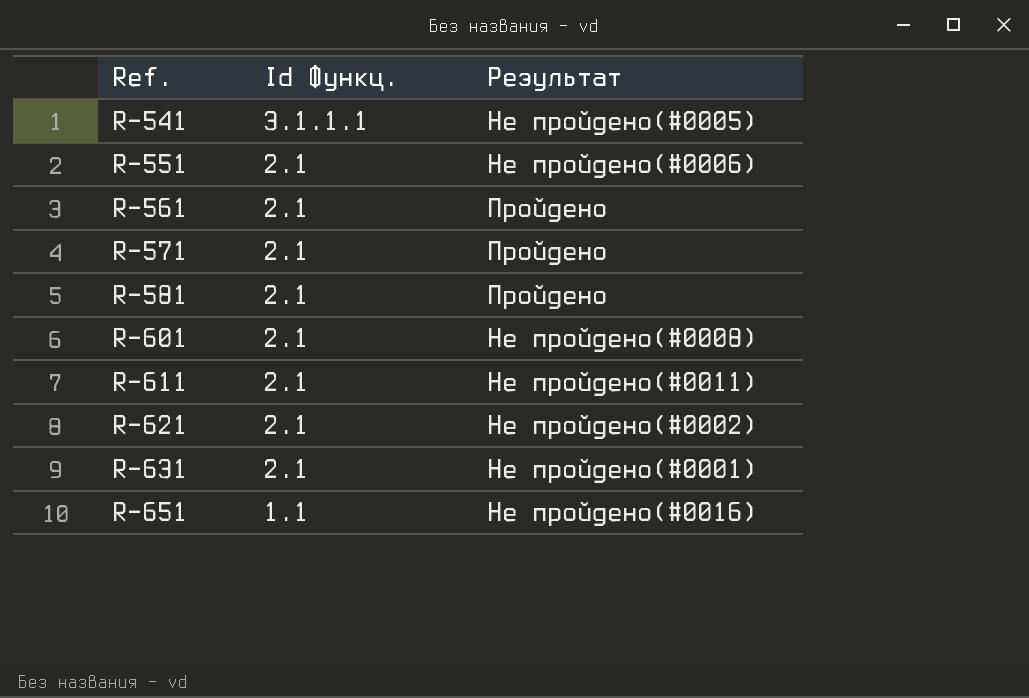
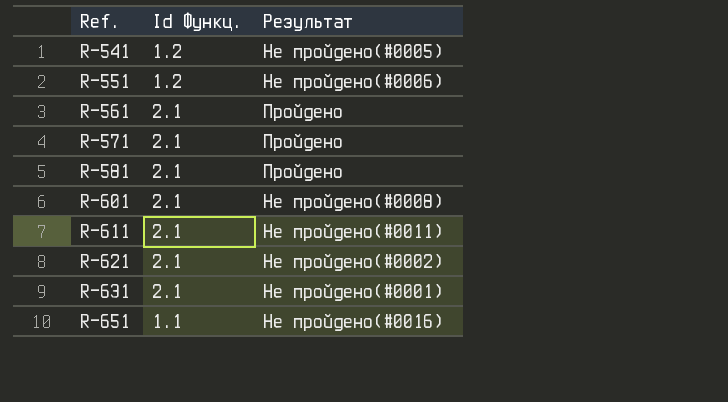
R-541 | Id Функц.: 3.1.1.1 -> 1.2
R-551 | Id Функц.: 2.1 -> 1.2

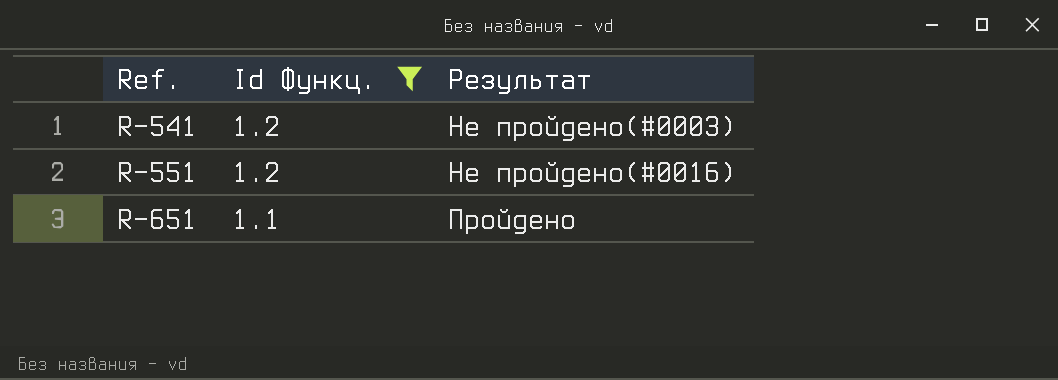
filter: none -> Id Функц. != 2.1
R-541 | Результат: Не пройдено(#0005) -> Не пройдено(#0003)
R-551 | Результат: Не пройдено(#0006) -> Не пройдено(#0016)
R-651 | Результат: Не пройдено(#0016) -> Пройдено

